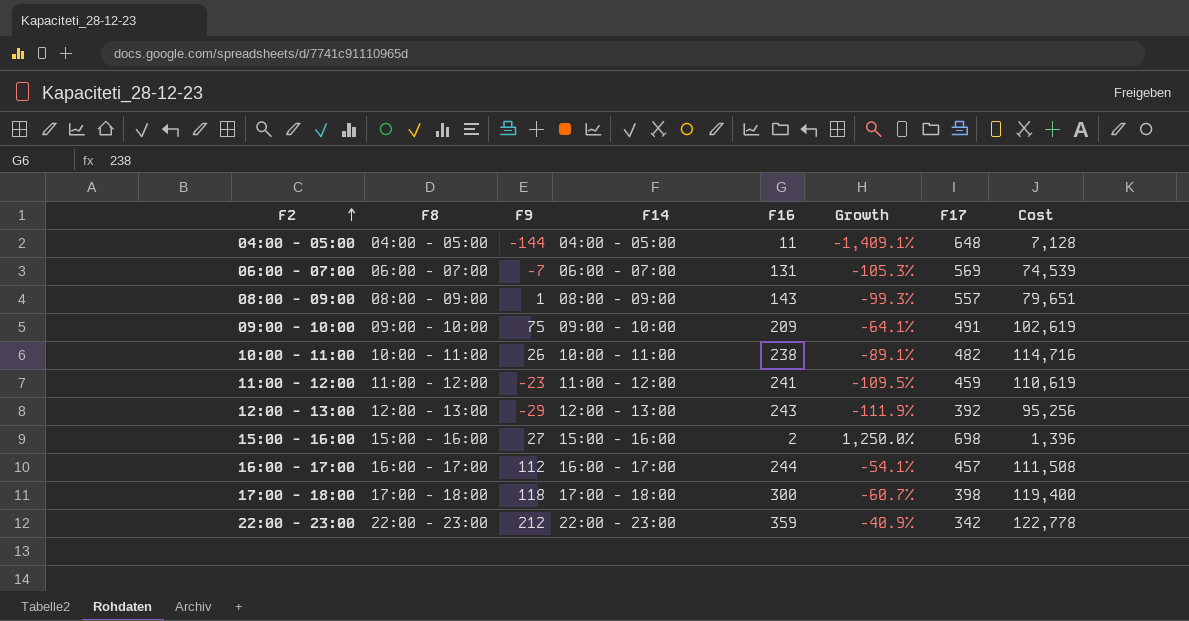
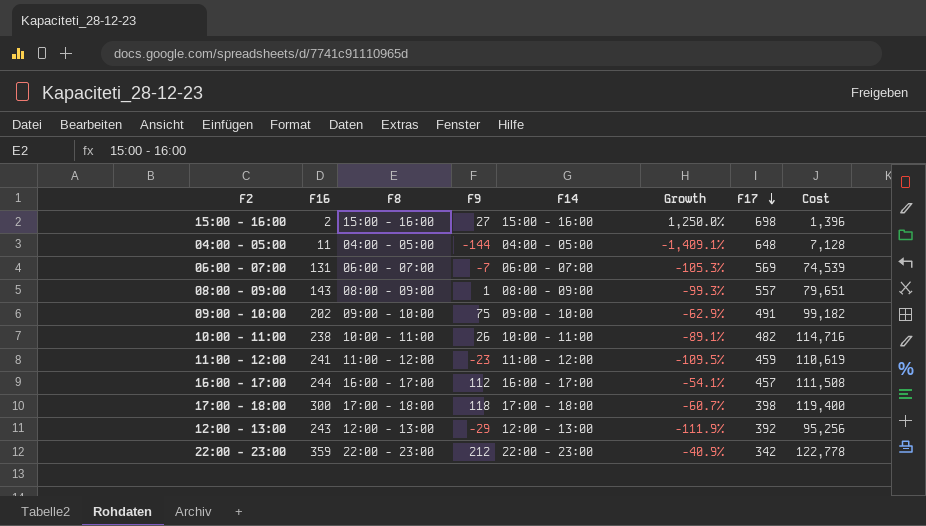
row order: F2 ascending -> F17 descending
column F16 | position: 5 -> 2
09:00 - 10:00 | F16: 209 -> 202
09:00 - 10:00 | Growth: -64.1% -> -62.9%
09:00 - 10:00 | Cost: 102,619 -> 99,182

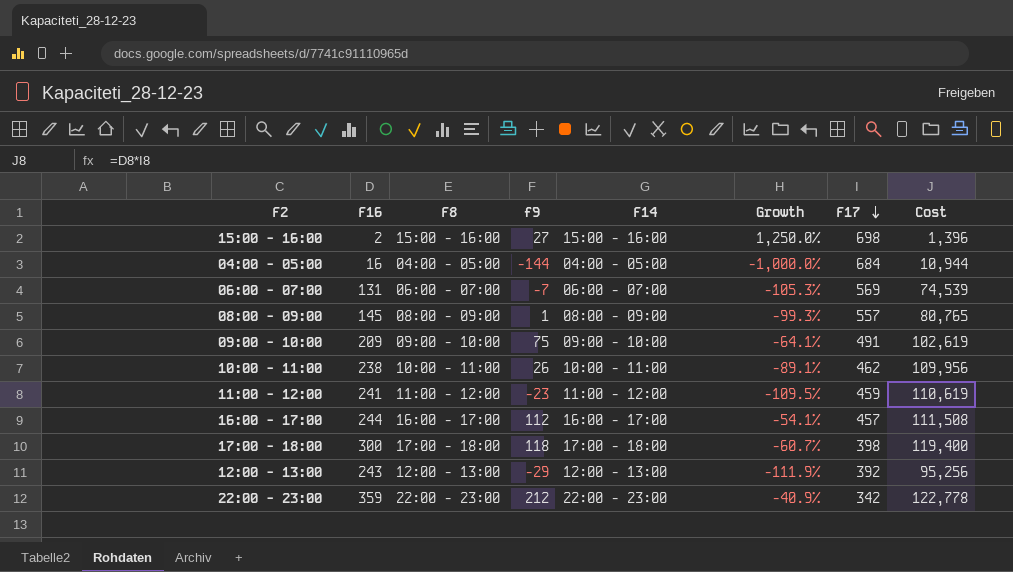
column name: F9 -> f9
04:00 - 05:00 | F16: 11 -> 16
04:00 - 05:00 | Growth: -1,409.1% -> -1,000.0%
04:00 - 05:00 | F17: 648 -> 684
04:00 - 05:00 | Cost: 7,128 -> 10,944
08:00 - 09:00 | F16: 143 -> 145
08:00 - 09:00 | Cost: 79,651 -> 80,765
09:00 - 10:00 | F16: 202 -> 209
09:00 - 10:00 | Growth: -62.9% -> -64.1%
09:00 - 10:00 | Cost: 99,182 -> 102,619
10:00 - 11:00 | F17: 482 -> 462
10:00 - 11:00 | Cost: 114,716 -> 109,956

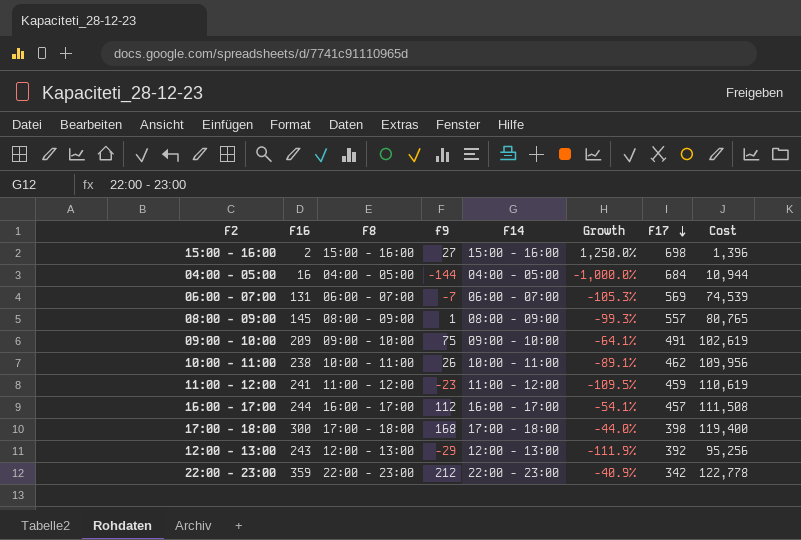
17:00 - 18:00 | f9: 118 -> 168
17:00 - 18:00 | Growth: -60.7% -> -44.0%

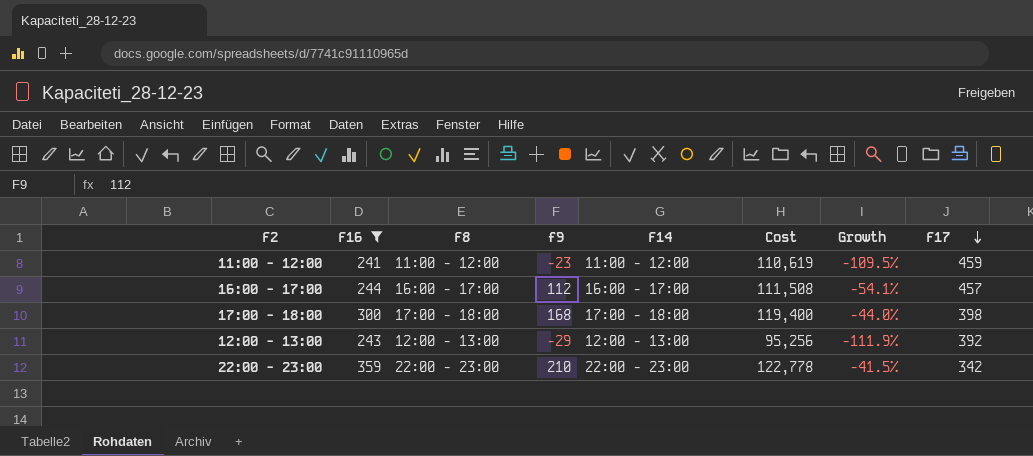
filter: none -> F16 >= 241
column Cost | position: 8 -> 6
22:00 - 23:00 | f9: 212 -> 210
22:00 - 23:00 | Growth: -40.9% -> -41.5%

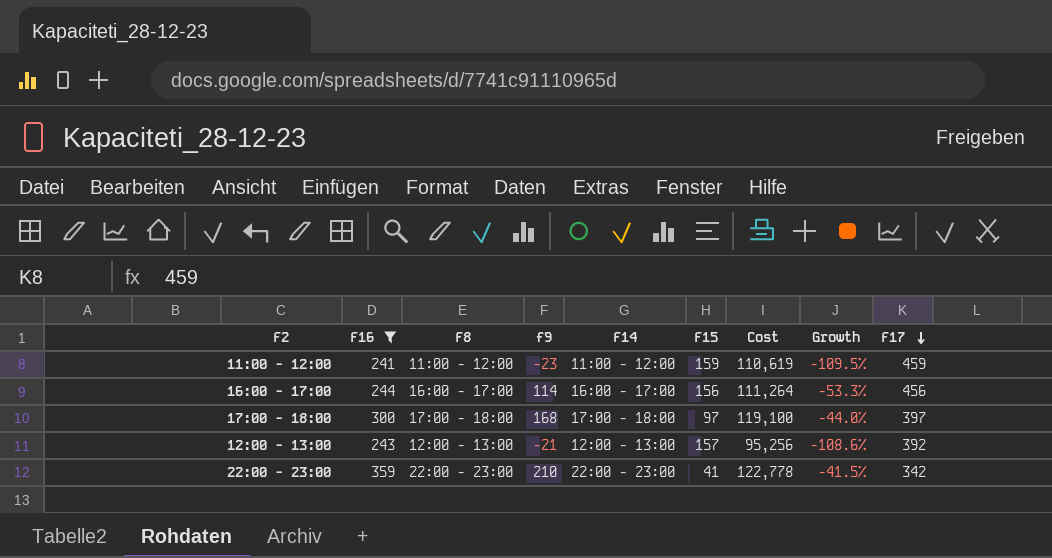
column F15 | position: none -> 6
16:00 - 17:00 | f9: 112 -> 114
16:00 - 17:00 | Cost: 111,508 -> 111,264
16:00 - 17:00 | Growth: -54.1% -> -53.3%
16:00 - 17:00 | F17: 457 -> 456
17:00 - 18:00 | Cost: 119,400 -> 119,100
17:00 - 18:00 | F17: 398 -> 397
12:00 - 13:00 | f9: -29 -> -21
12:00 - 13:00 | Growth: -111.9% -> -108.6%

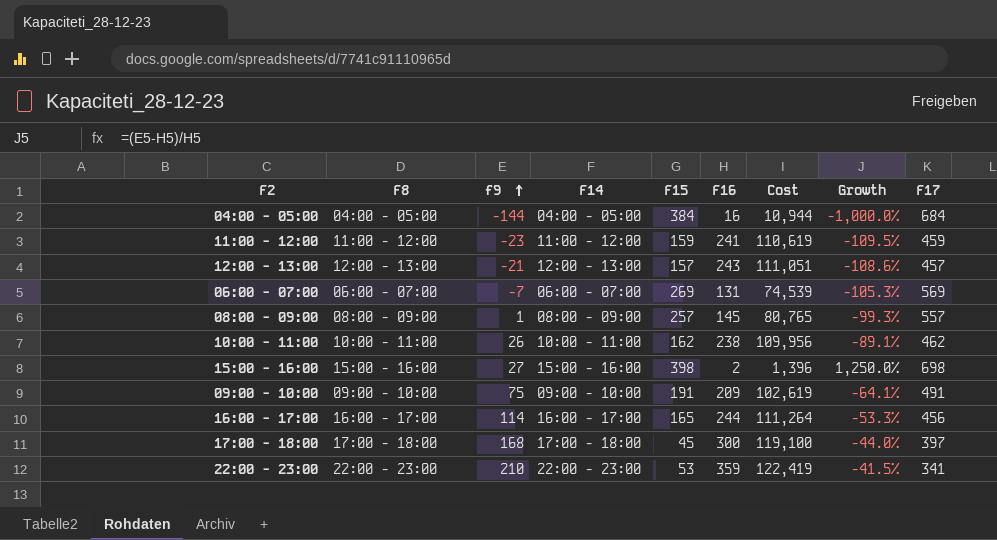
filter: F16 >= 241 -> none
row order: F17 descending -> f9 ascending
column F16 | position: 2 -> 6
12:00 - 13:00 | Cost: 95,256 -> 111,051
12:00 - 13:00 | F17: 392 -> 457
16:00 - 17:00 | F15: 156 -> 165
17:00 - 18:00 | F15: 97 -> 45
22:00 - 23:00 | F15: 41 -> 53
22:00 - 23:00 | Cost: 122,778 -> 122,419
22:00 - 23:00 | F17: 342 -> 341

